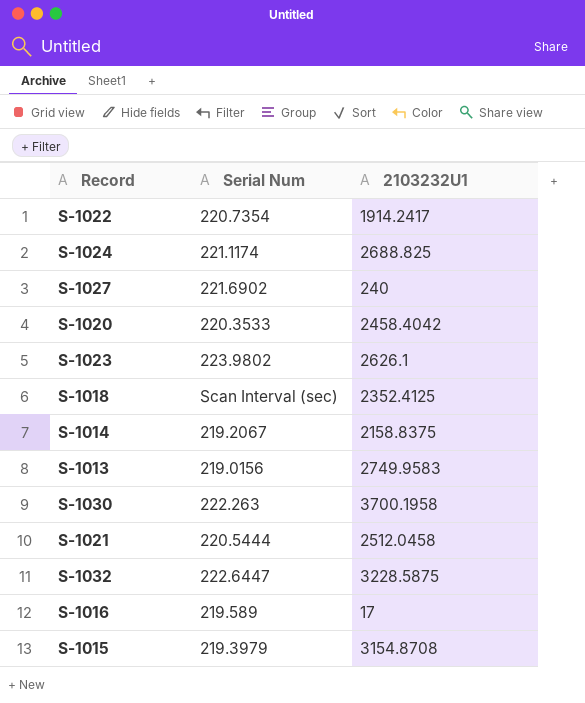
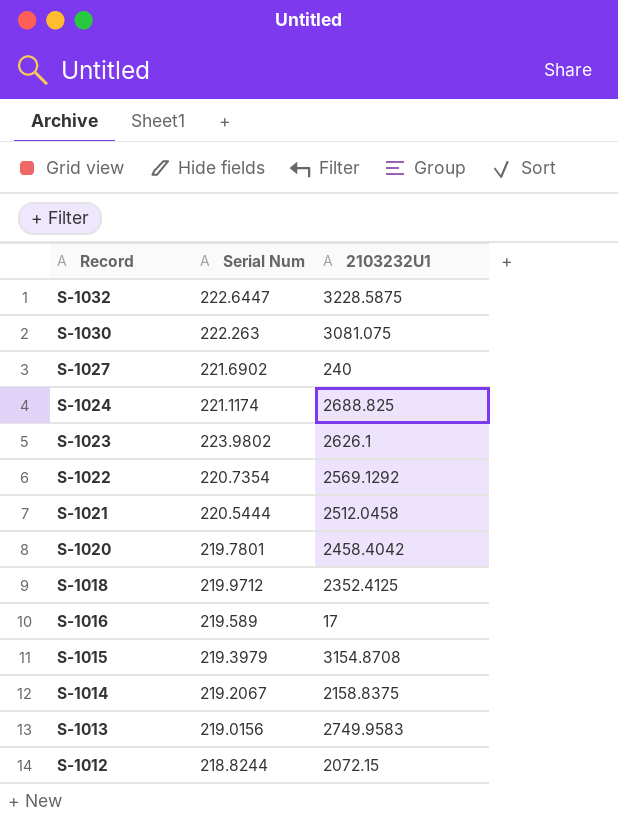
row order: none -> Record descending
S-1030 | 2103232U1: 3700.1958 -> 3081.075
S-1022 | 2103232U1: 1914.2417 -> 2569.1292
S-1020 | Serial Num: 220.3533 -> 219.7801
S-1018 | Serial Num: Scan Interval (sec) -> 219.9712
row S-1012: none -> 218.8244 | 2072.15

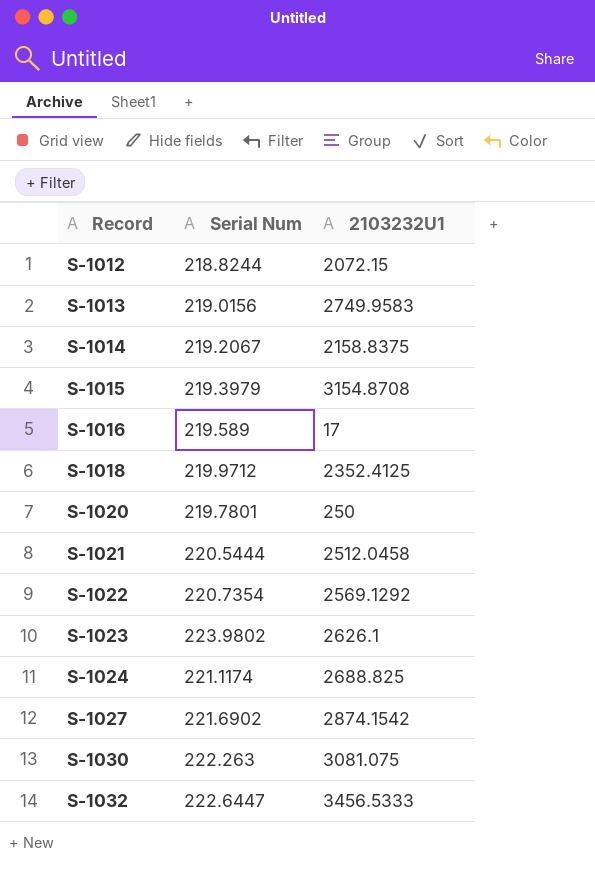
row order: Record descending -> Record ascending
S-1020 | 2103232U1: 2458.4042 -> 250
S-1027 | 2103232U1: 240 -> 2874.1542
S-1032 | 2103232U1: 3228.5875 -> 3456.5333

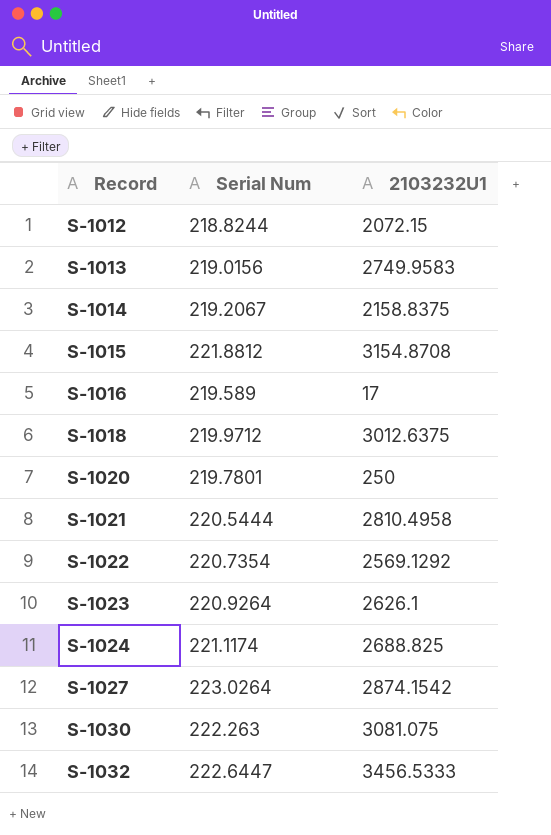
S-1015 | Serial Num: 219.3979 -> 221.8812
S-1018 | 2103232U1: 2352.4125 -> 3012.6375
S-1021 | 2103232U1: 2512.0458 -> 2810.4958
S-1023 | Serial Num: 223.9802 -> 220.9264
S-1027 | Serial Num: 221.6902 -> 223.0264

